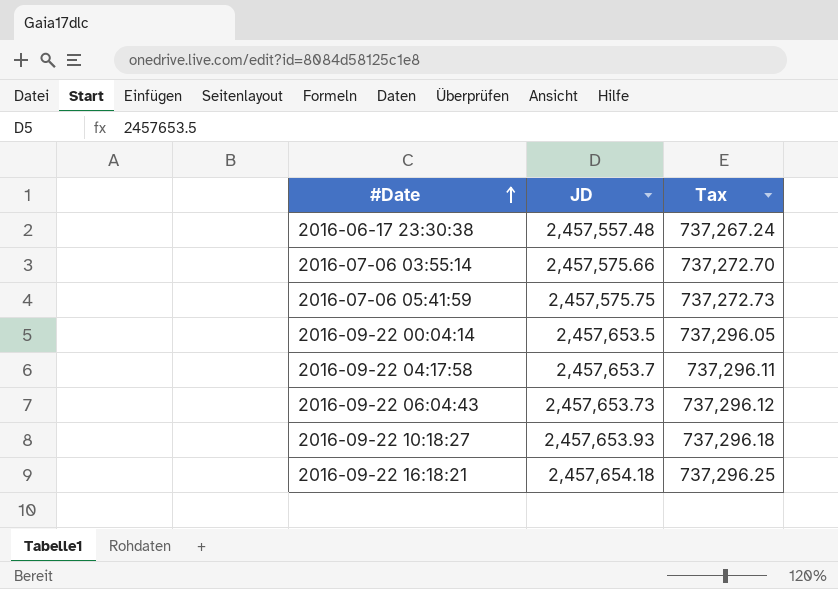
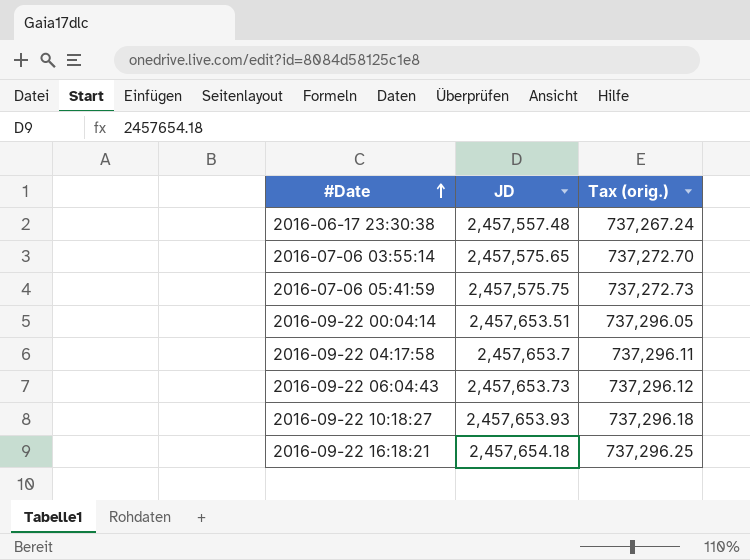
column name: Tax -> Tax (orig.)
2016-07-06 03:55:14 | JD: 2,457,575.66 -> 2,457,575.65
2016-09-22 00:04:14 | JD: 2,457,653.5 -> 2,457,653.51

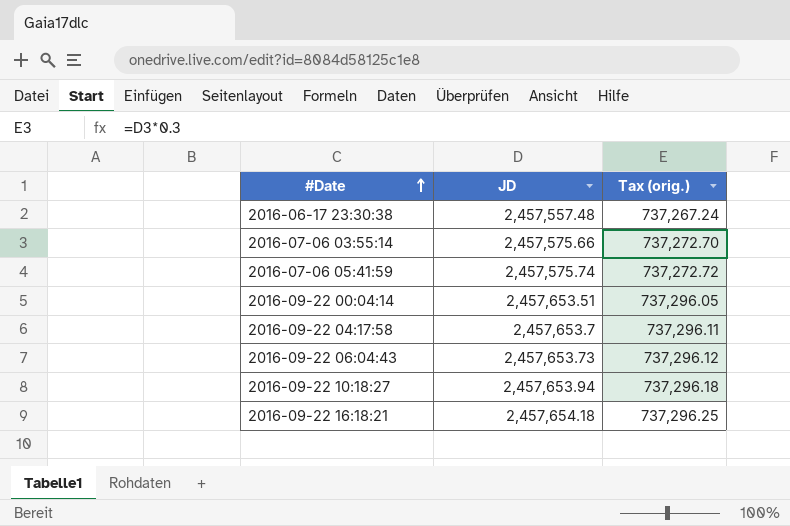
2016-07-06 03:55:14 | JD: 2,457,575.65 -> 2,457,575.66
2016-07-06 05:41:59 | JD: 2,457,575.75 -> 2,457,575.74
2016-07-06 05:41:59 | Tax (orig.): 737,272.73 -> 737,272.72
2016-09-22 10:18:27 | JD: 2,457,653.93 -> 2,457,653.94

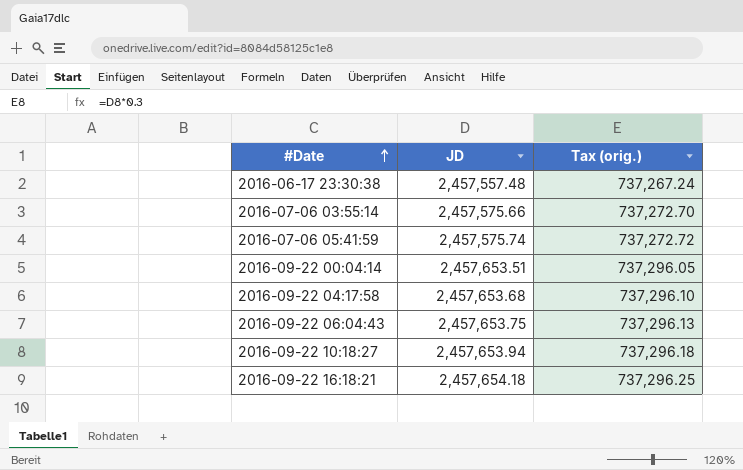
2016-09-22 04:17:58 | JD: 2,457,653.7 -> 2,457,653.68
2016-09-22 04:17:58 | Tax (orig.): 737,296.11 -> 737,296.10
2016-09-22 06:04:43 | JD: 2,457,653.73 -> 2,457,653.75
2016-09-22 06:04:43 | Tax (orig.): 737,296.12 -> 737,296.13

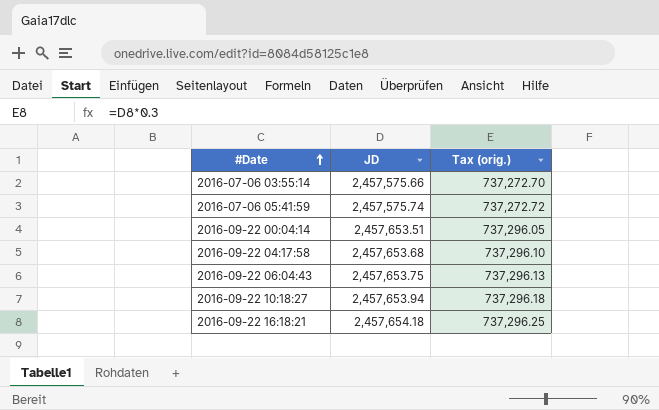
row 2016-06-17 23:30:38: 2,457,557.48 | 737,267.24 -> none

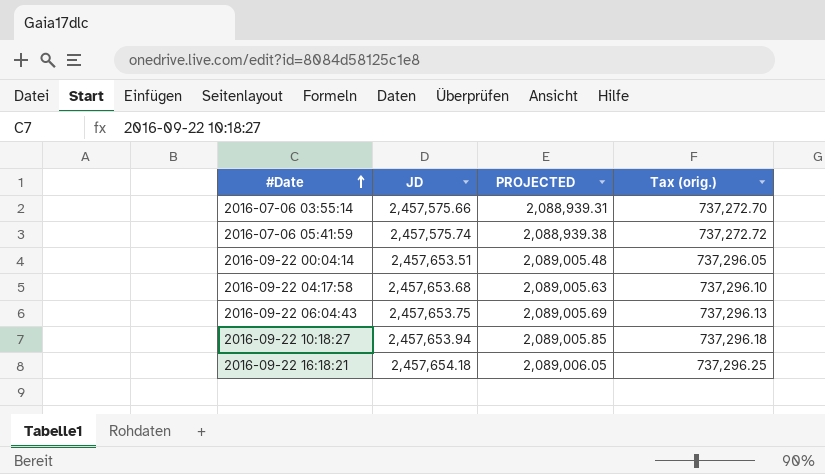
column PROJECTED | formula: none -> [JD] * 0.85

